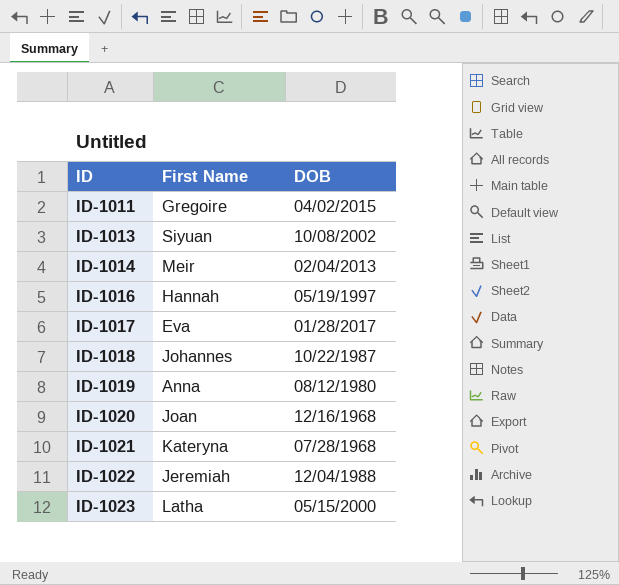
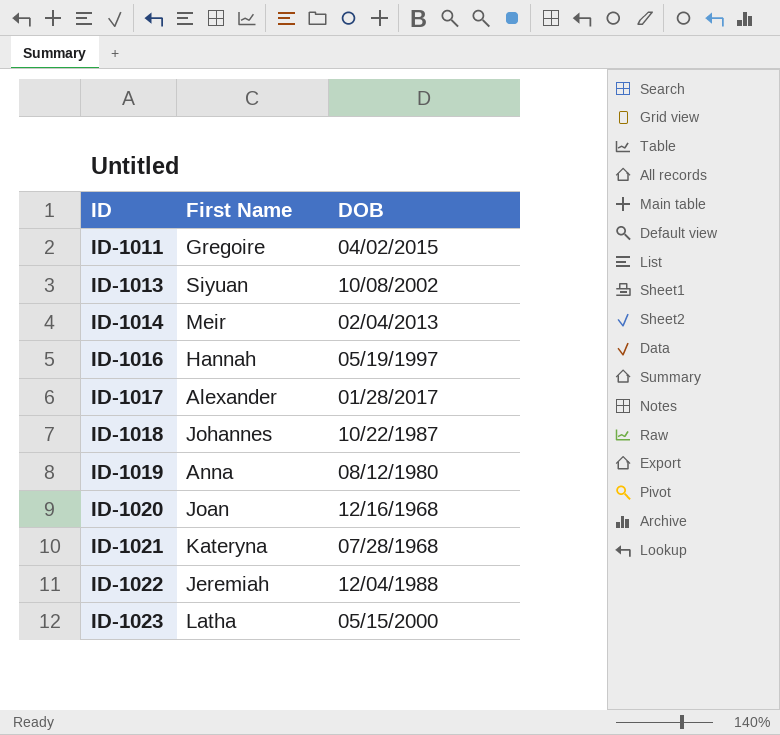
ID-1017 | First Name: Eva -> Alexander

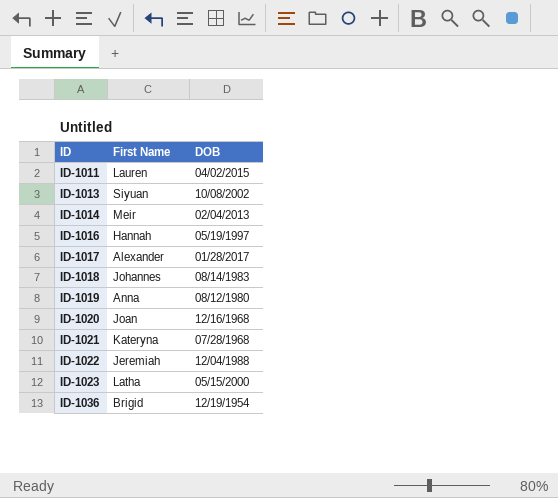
ID-1011 | First Name: Gregoire -> Lauren
ID-1018 | DOB: 10/22/1987 -> 08/14/1983
row ID-1036: none -> Brigid | 12/19/1954

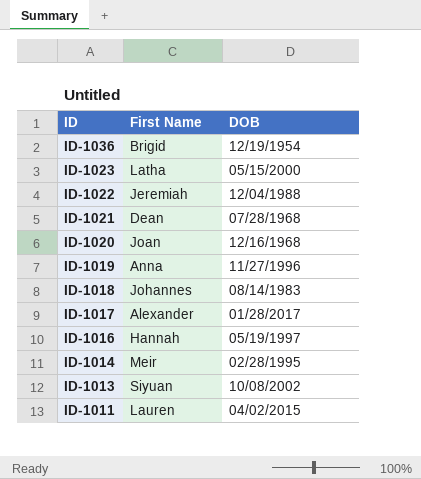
row order: ID ascending -> ID descending
ID-1021 | First Name: Kateryna -> Dean
ID-1019 | DOB: 08/12/1980 -> 11/27/1996
ID-1014 | DOB: 02/04/2013 -> 02/28/1995

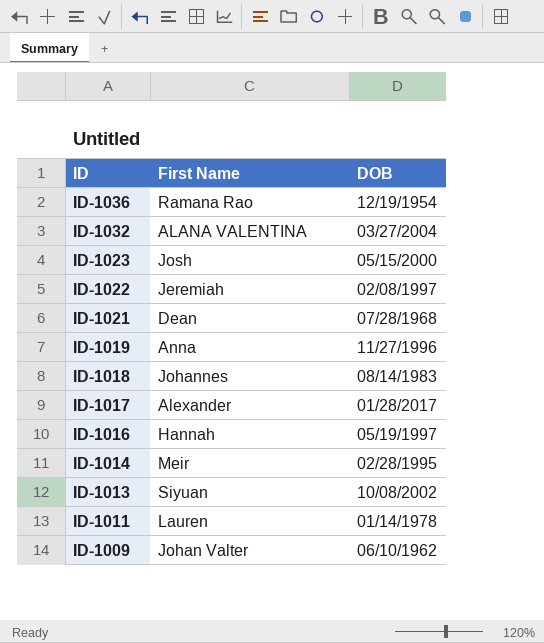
row ID-1020: Joan | 12/16/1968 -> none
ID-1036 | First Name: Brigid -> Ramana Rao
row ID-1032: none -> ALANA VALENTINA | 03/27/2004
ID-1023 | First Name: Latha -> Josh
ID-1022 | DOB: 12/04/1988 -> 02/08/1997
ID-1011 | DOB: 04/02/2015 -> 01/14/1978
row ID-1009: none -> Johan Valter | 06/10/1962

